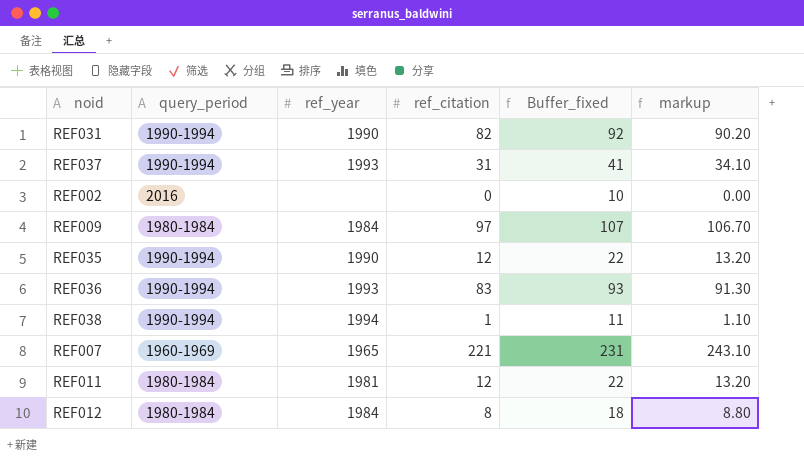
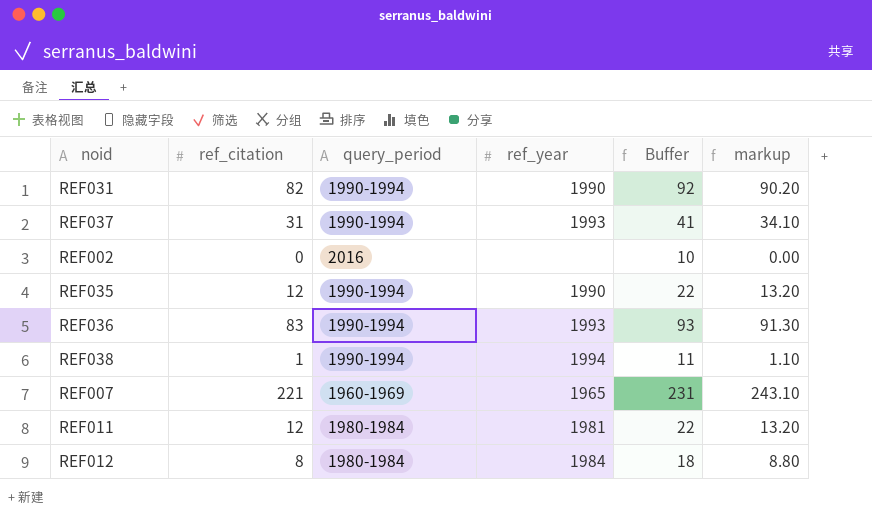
column ref_citation | position: 4 -> 2
column name: Buffer_fixed -> Buffer
row REF009: 1980-1984 | 1984 | 97 | 107 | 106.70 -> none

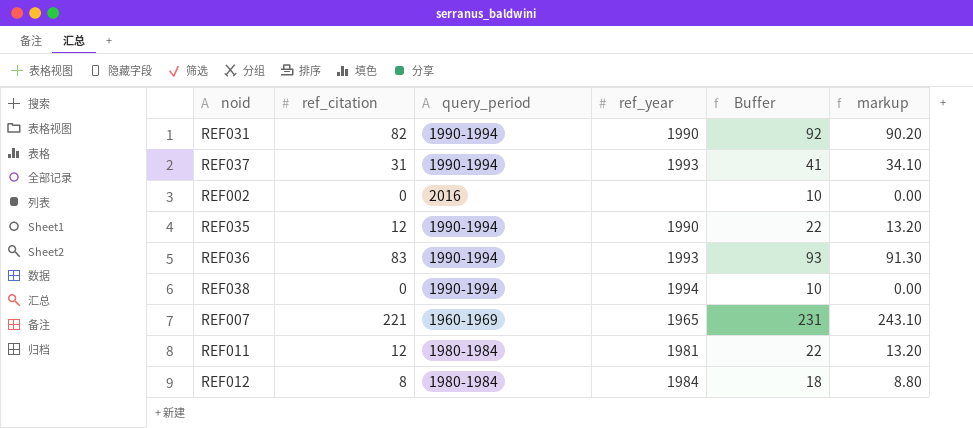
REF038 | ref_citation: 1 -> 0
REF038 | Buffer: 11 -> 10
REF038 | markup: 1.10 -> 0.00

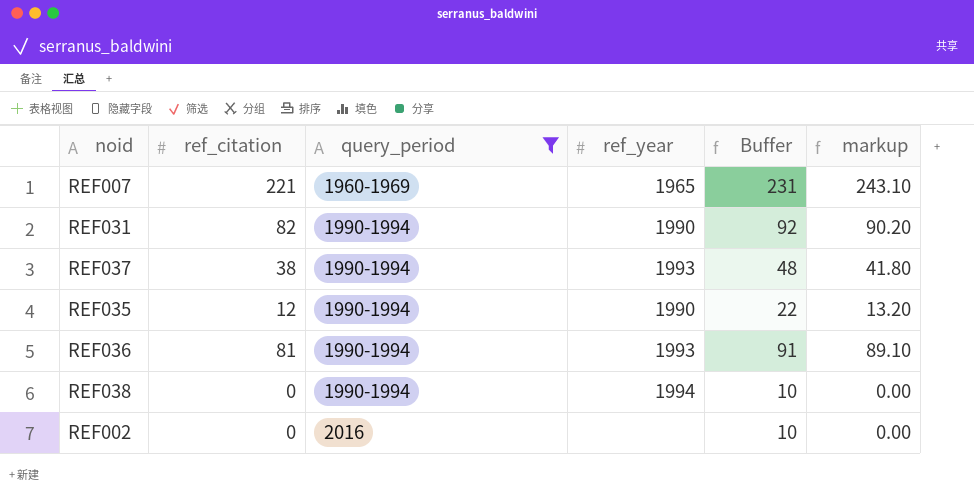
filter: none -> query_period != 1980-1984
row order: none -> query_period ascending
REF037 | ref_citation: 31 -> 38
REF037 | Buffer: 41 -> 48
REF037 | markup: 34.10 -> 41.80
REF036 | ref_citation: 83 -> 81
REF036 | Buffer: 93 -> 91
REF036 | markup: 91.30 -> 89.10

